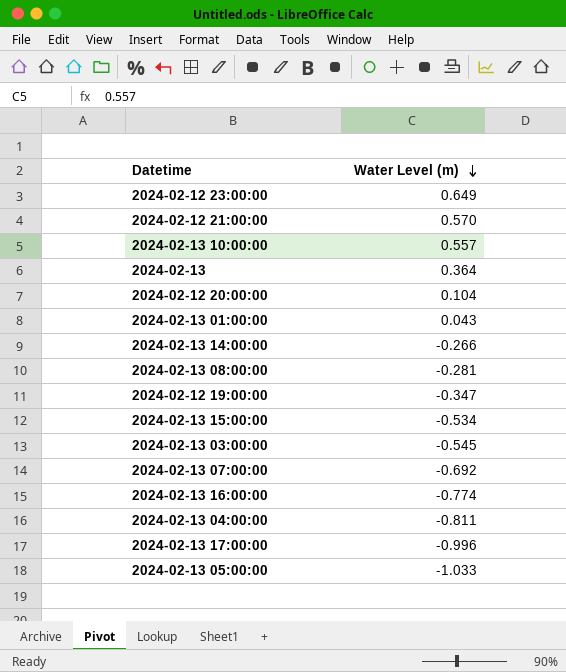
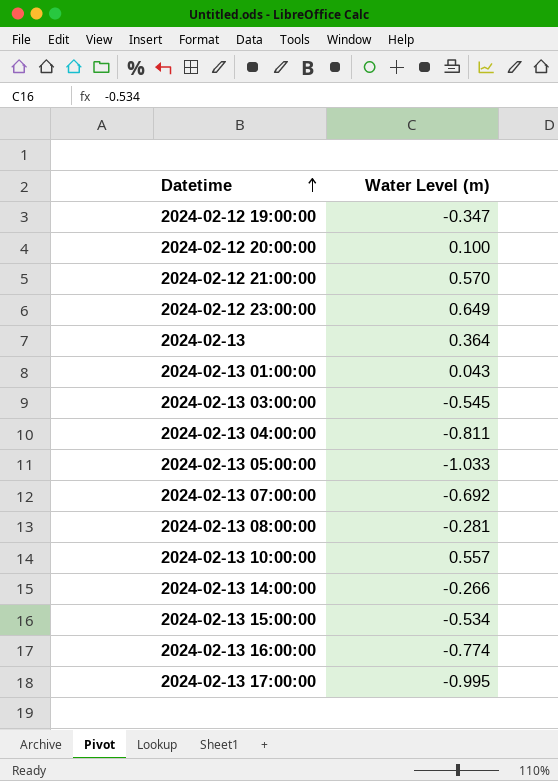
row order: Water Level (m) descending -> Datetime ascending
2024-02-12 20:00:00 | Water Level (m): 0.104 -> 0.100
2024-02-13 17:00:00 | Water Level (m): -0.996 -> -0.995

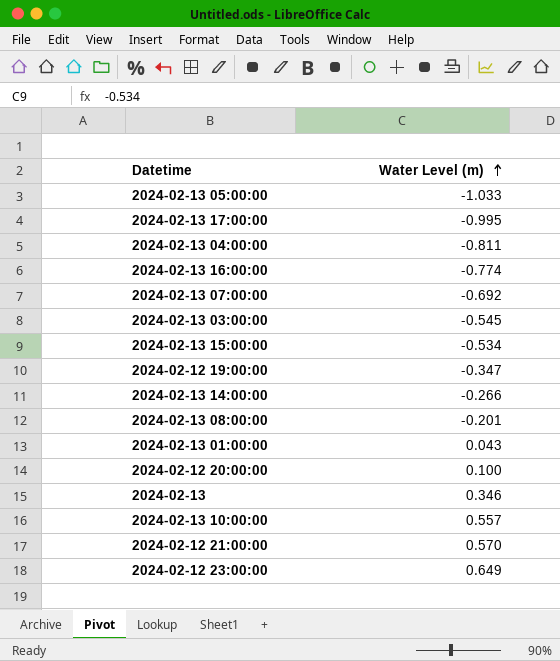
row order: Datetime ascending -> Water Level (m) ascending
2024-02-13 08:00:00 | Water Level (m): -0.281 -> -0.201
2024-02-13 | Water Level (m): 0.364 -> 0.346

